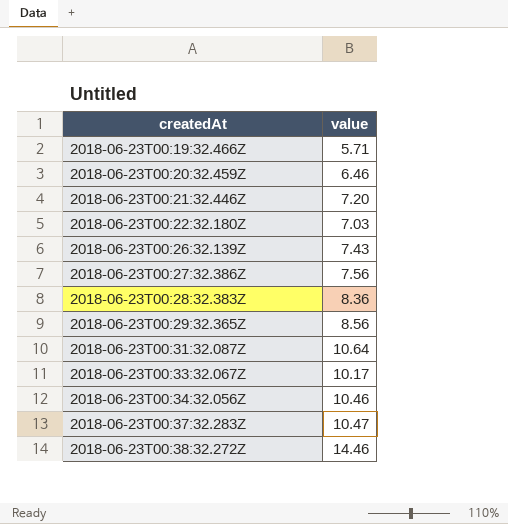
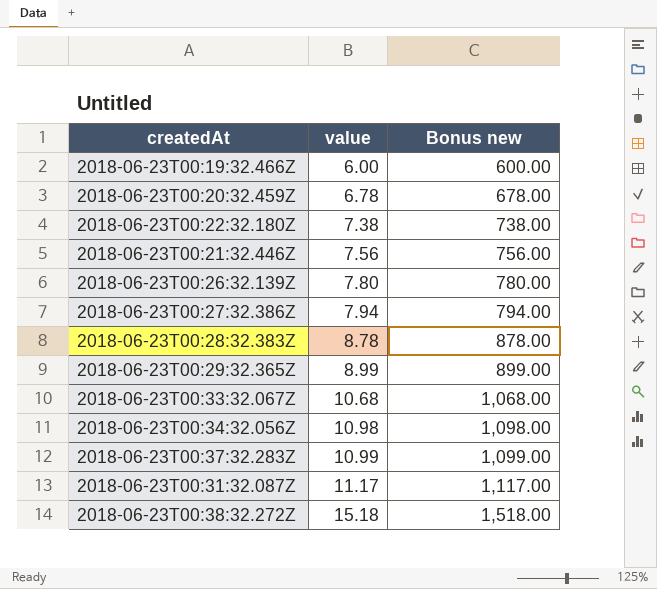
row order: createdAt ascending -> value ascending
column Bonus new | formula: none -> [value] * 100
2018-06-23T00:19:32.466Z | value: 5.71 -> 6.00
2018-06-23T00:20:32.459Z | value: 6.46 -> 6.78
2018-06-23T00:22:32.180Z | value: 7.03 -> 7.38
2018-06-23T00:21:32.446Z | value: 7.20 -> 7.56
2018-06-23T00:26:32.139Z | value: 7.43 -> 7.80
2018-06-23T00:27:32.386Z | value: 7.56 -> 7.94
2018-06-23T00:28:32.383Z | value: 8.36 -> 8.78
2018-06-23T00:29:32.365Z | value: 8.56 -> 8.99
2018-06-23T00:33:32.067Z | value: 10.17 -> 10.68
2018-06-23T00:34:32.056Z | value: 10.46 -> 10.98
2018-06-23T00:37:32.283Z | value: 10.47 -> 10.99
2018-06-23T00:31:32.087Z | value: 10.64 -> 11.17
2018-06-23T00:38:32.272Z | value: 14.46 -> 15.18

